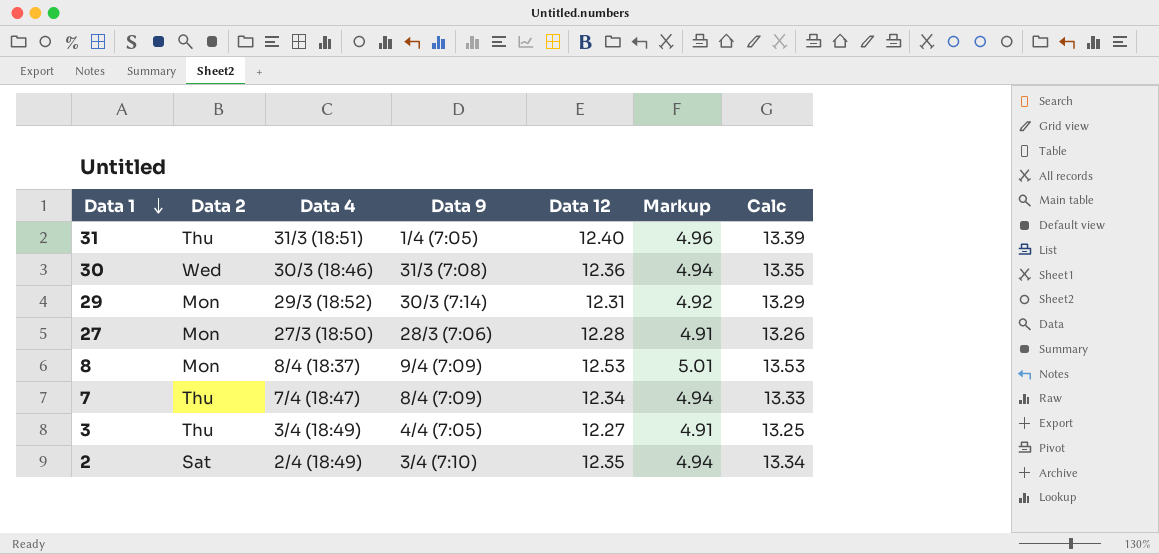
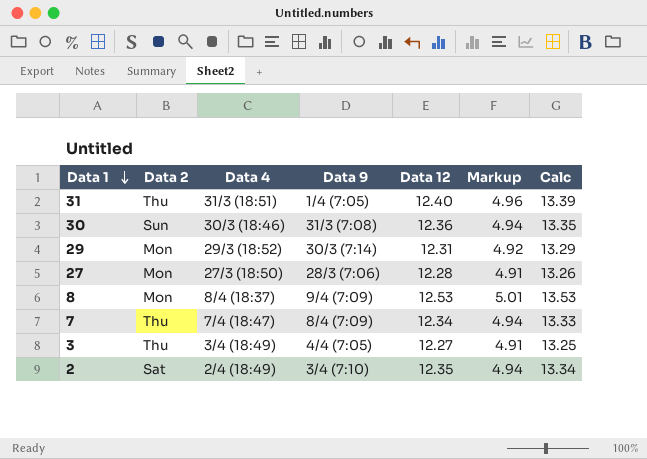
30 | Data 2: Wed -> Sun

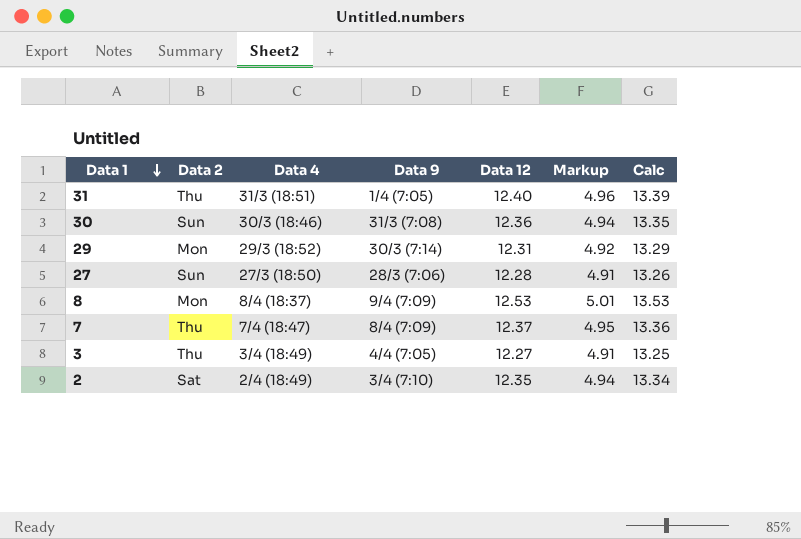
27 | Data 2: Mon -> Sun
7 | Data 12: 12.34 -> 12.37
7 | Markup: 4.94 -> 4.95
7 | Calc: 13.33 -> 13.36

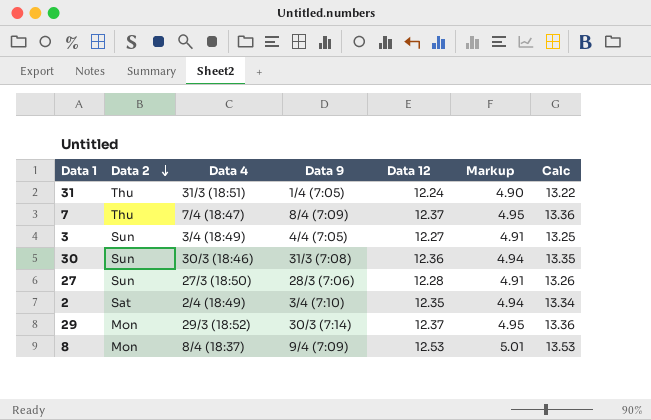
row order: Data 1 descending -> Data 2 descending
31 | Data 12: 12.40 -> 12.24
31 | Markup: 4.96 -> 4.90
31 | Calc: 13.39 -> 13.22
3 | Data 2: Thu -> Sun
29 | Data 12: 12.31 -> 12.37
29 | Markup: 4.92 -> 4.95
29 | Calc: 13.29 -> 13.36

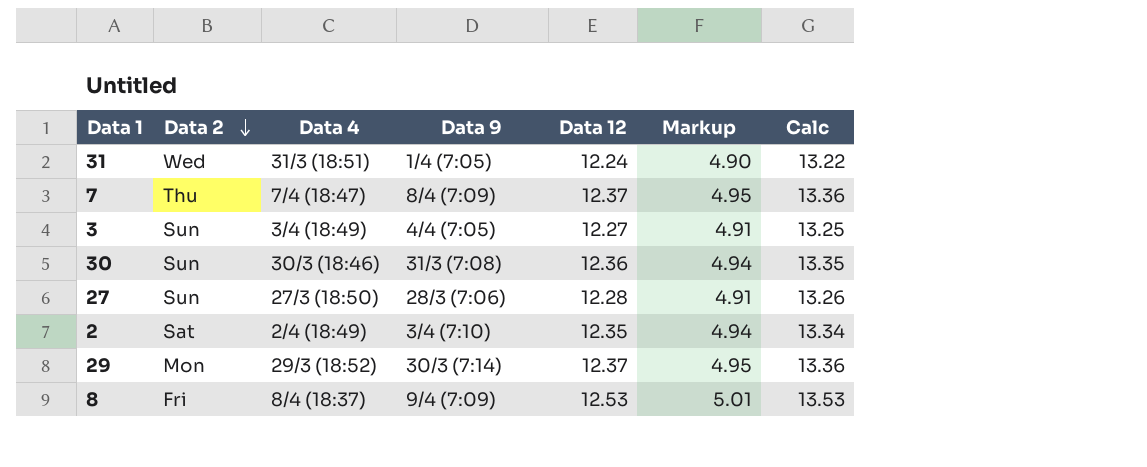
31 | Data 2: Thu -> Wed
8 | Data 2: Mon -> Fri

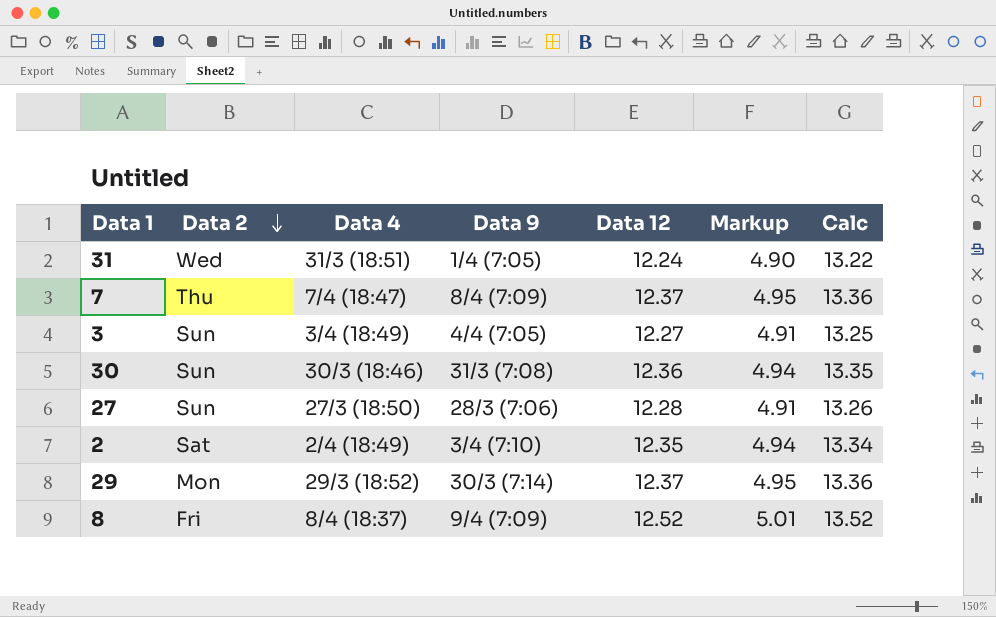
8 | Data 12: 12.53 -> 12.52
8 | Calc: 13.53 -> 13.52

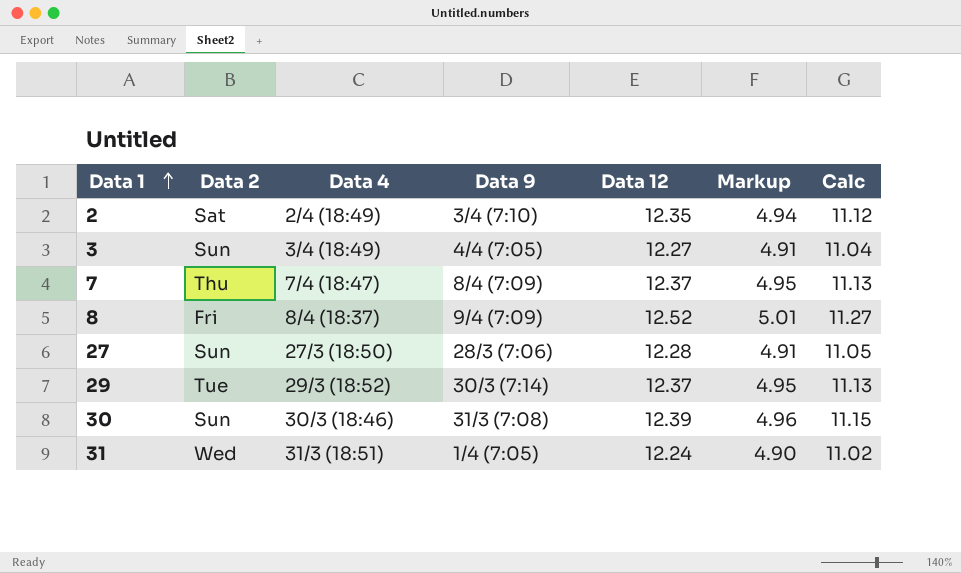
row order: Data 2 descending -> Data 1 ascending
column Calc | formula: [Data 12] * 1.08 -> [Data 12] * 0.9
29 | Data 2: Mon -> Tue
30 | Data 12: 12.36 -> 12.39
30 | Markup: 4.94 -> 4.96

